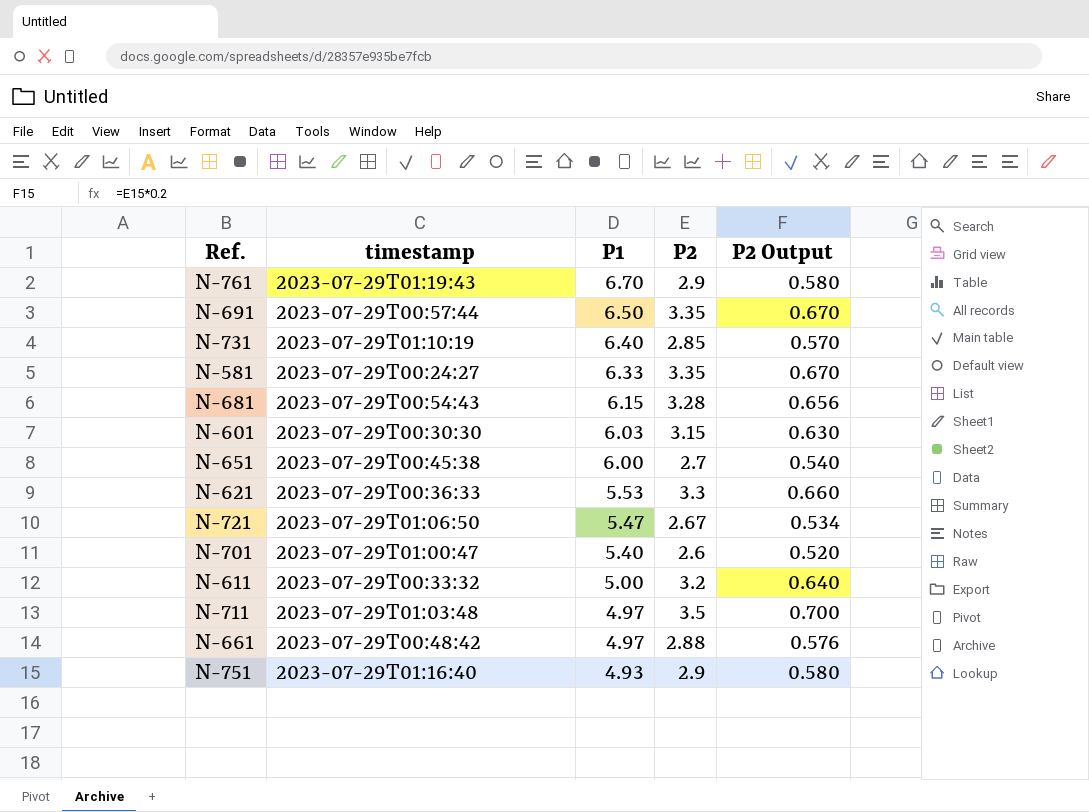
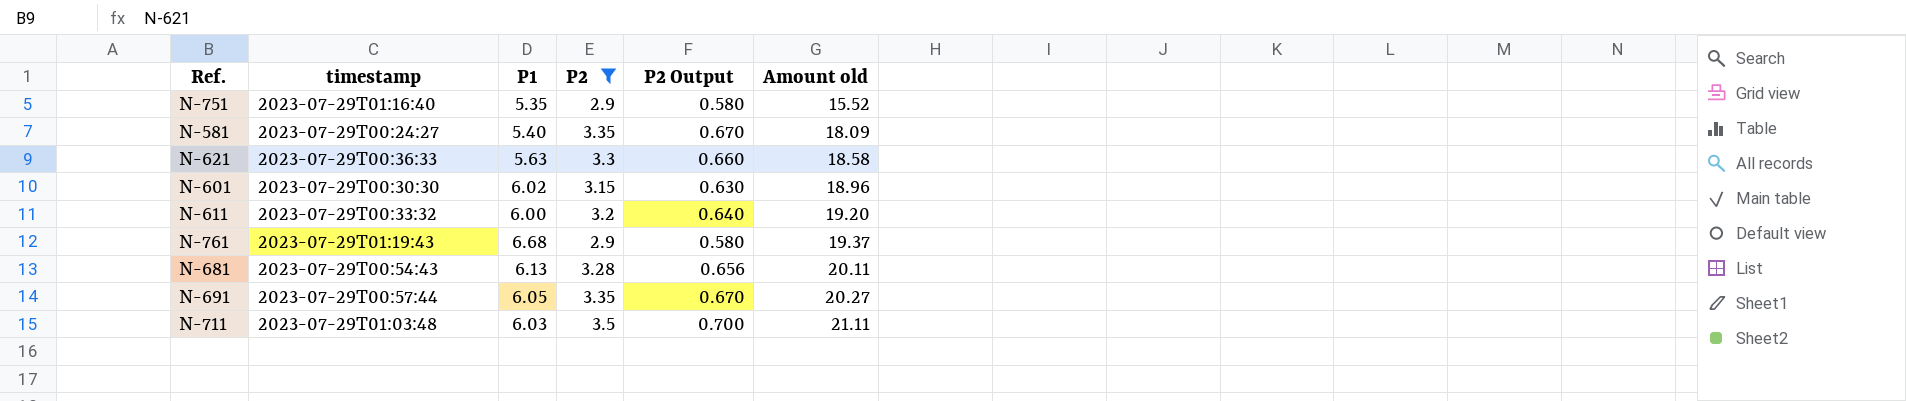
filter: none -> P2 >= 2.9
row order: P1 descending -> Amount old ascending
column Amount old | formula: none -> [P1] * [P2]
N-751 | P1: 4.93 -> 5.35
N-581 | P1: 6.33 -> 5.40
N-621 | P1: 5.53 -> 5.63
N-601 | P1: 6.03 -> 6.02
N-611 | P1: 5.00 -> 6.00
N-761 | P1: 6.70 -> 6.68
N-681 | P1: 6.15 -> 6.13
N-691 | P1: 6.50 -> 6.05
N-711 | P1: 4.97 -> 6.03

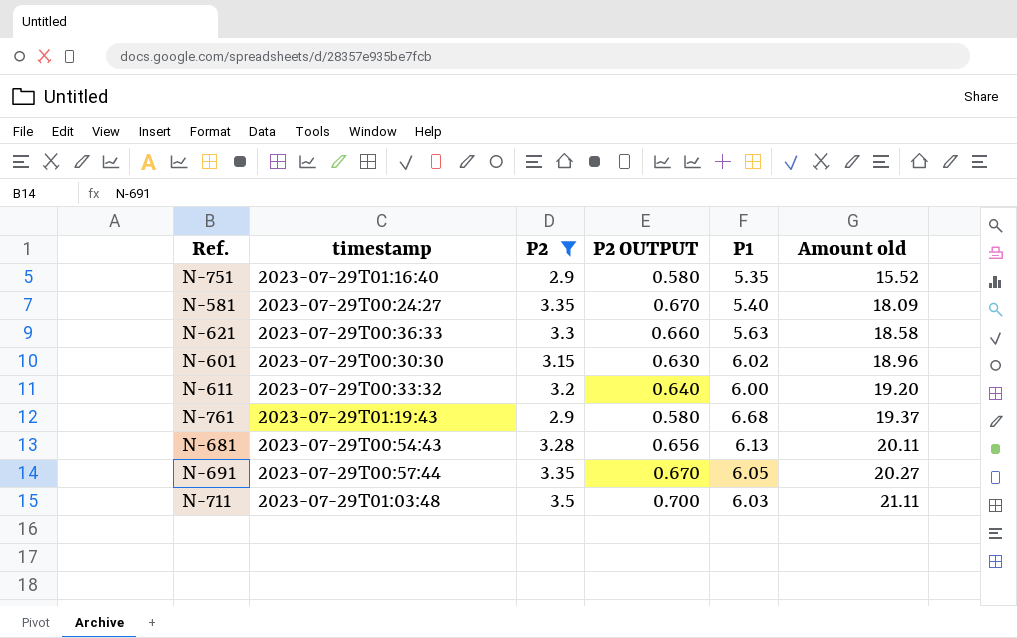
column name: P2 Output -> P2 OUTPUT
column P1 | position: 3 -> 5

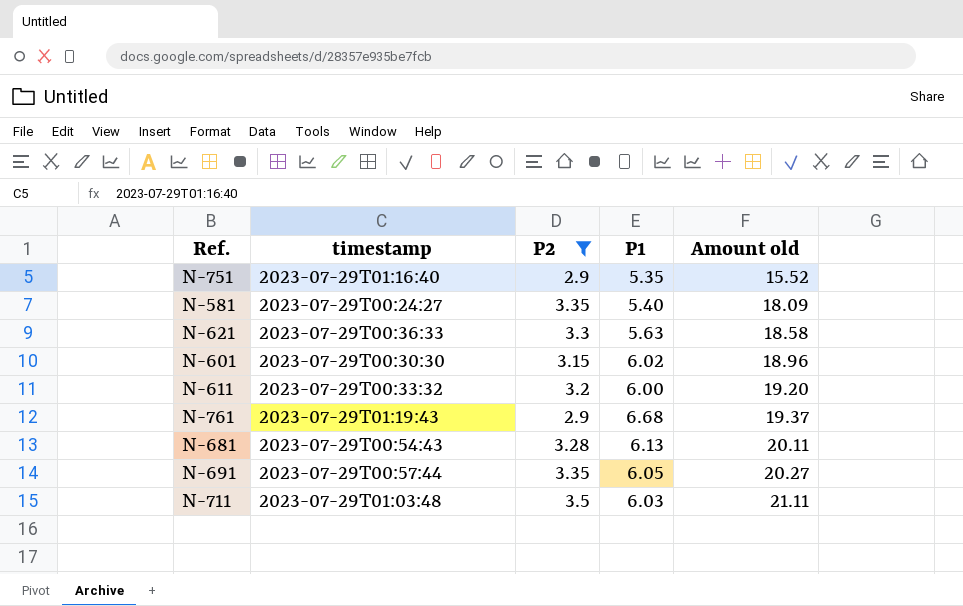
column P2 OUTPUT | formula: [P2] * 0.2 -> none

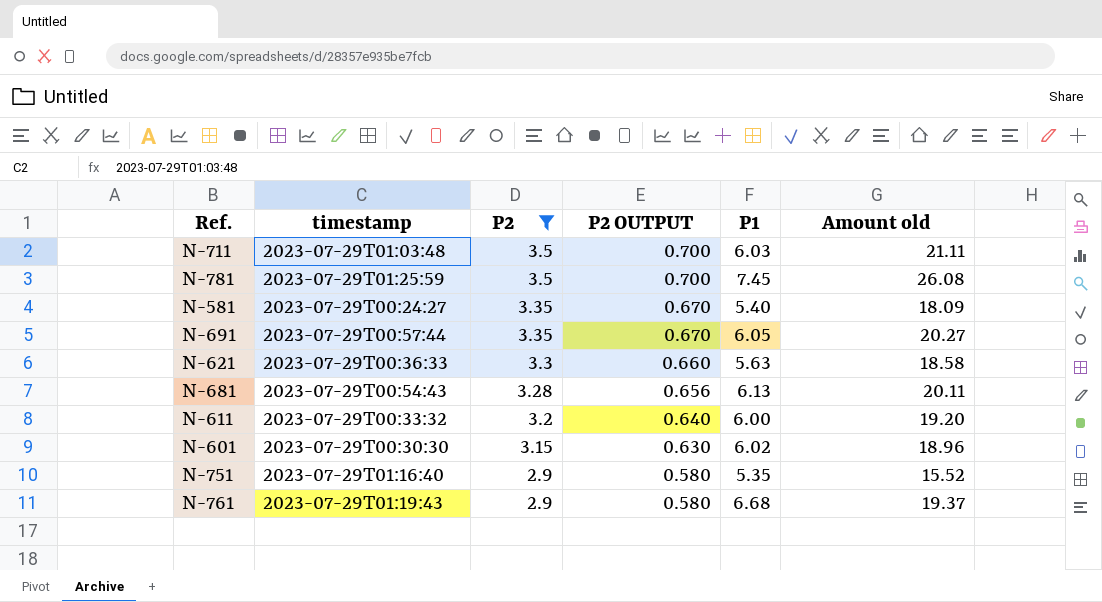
row order: Amount old ascending -> P2 descending
column P2 OUTPUT | formula: none -> [P2] * 0.2
row N-781: none -> 2023-07-29T01:25:59 | 3.5 | 0.700 | 7.45 | 26.08

